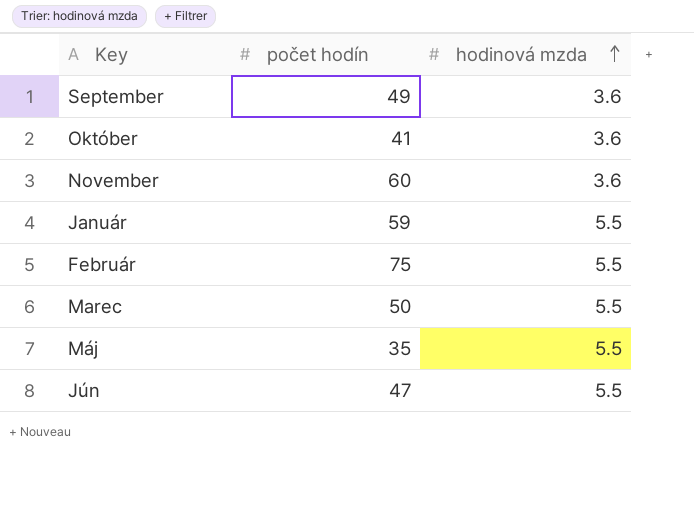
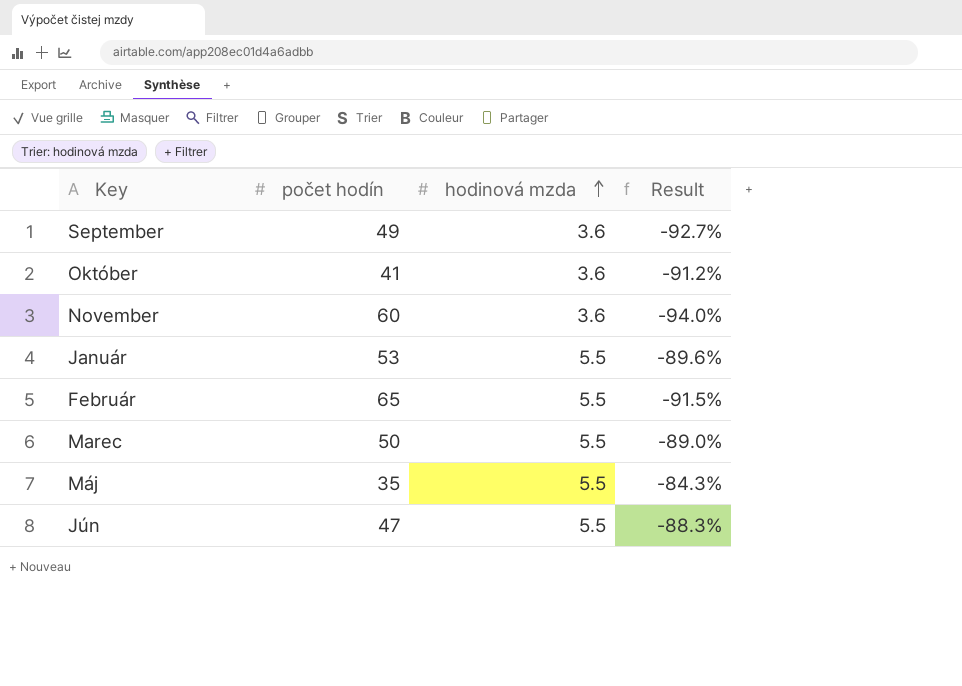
column Result | formula: none -> ([hodinová mzda] - [počet hodín]) / [počet hodín]
Január | počet hodín: 59 -> 53
Február | počet hodín: 75 -> 65

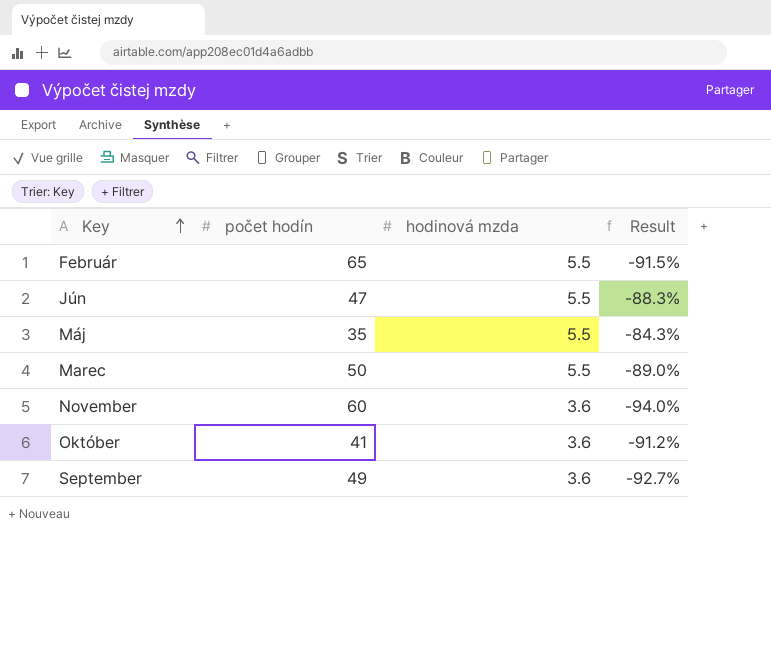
row order: hodinová mzda ascending -> Key ascending
row Január: 53 | 5.5 | -89.6% -> none

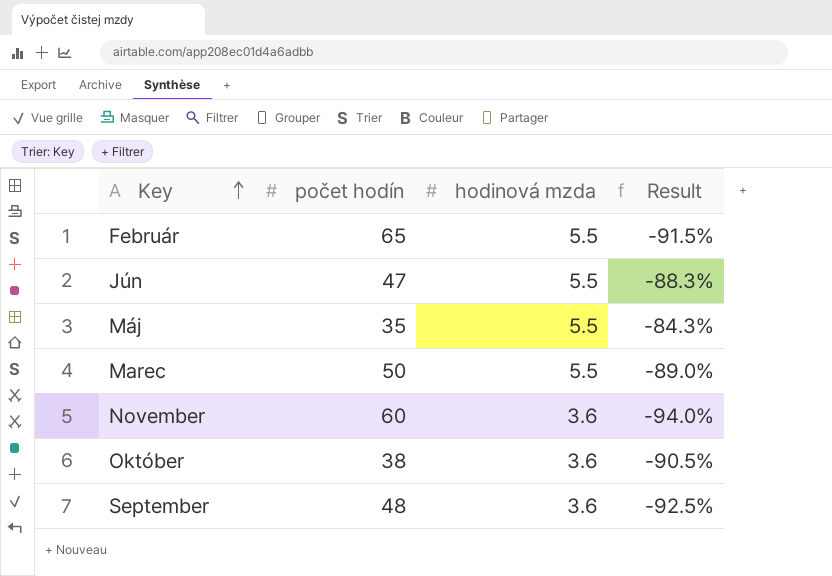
Október | počet hodín: 41 -> 38
Október | Result: -91.2% -> -90.5%
September | počet hodín: 49 -> 48
September | Result: -92.7% -> -92.5%

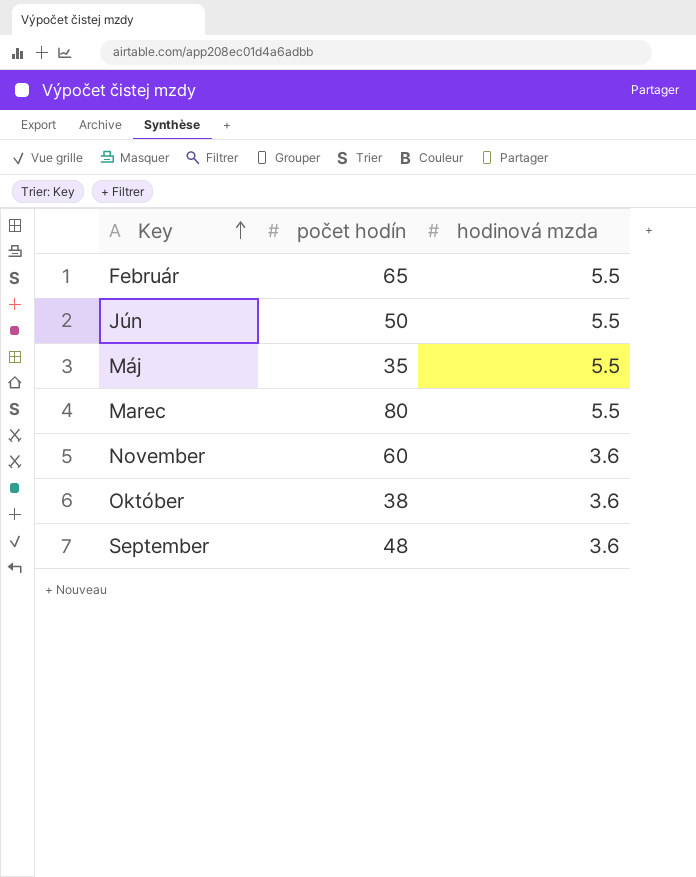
column Result | formula: ([hodinová mzda] - [počet hodín]) / [počet hodín] -> none
Jún | počet hodín: 47 -> 50
Marec | počet hodín: 50 -> 80

